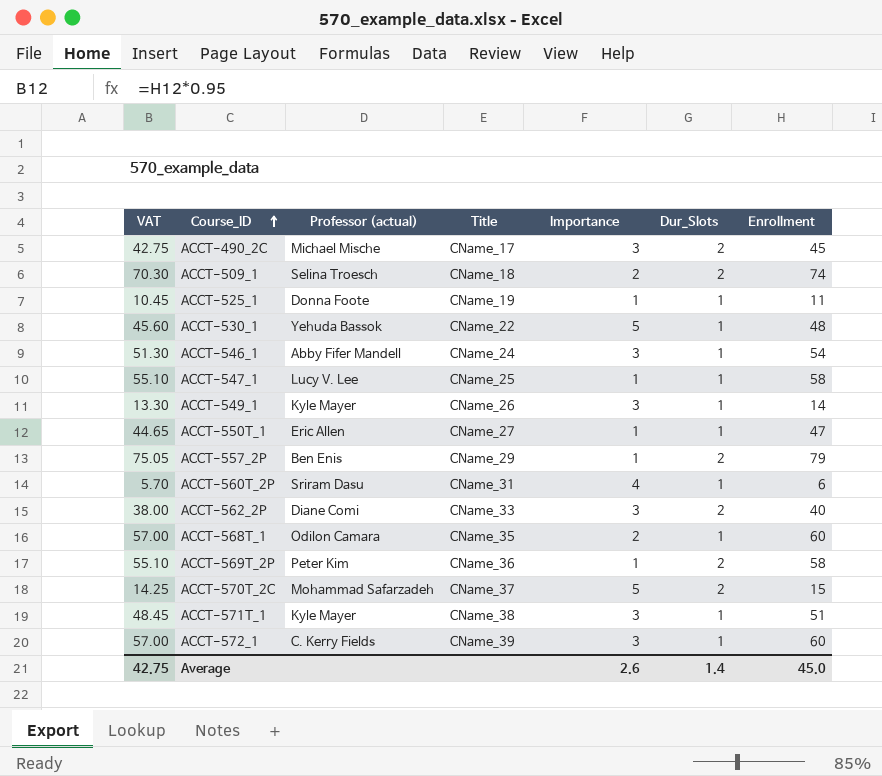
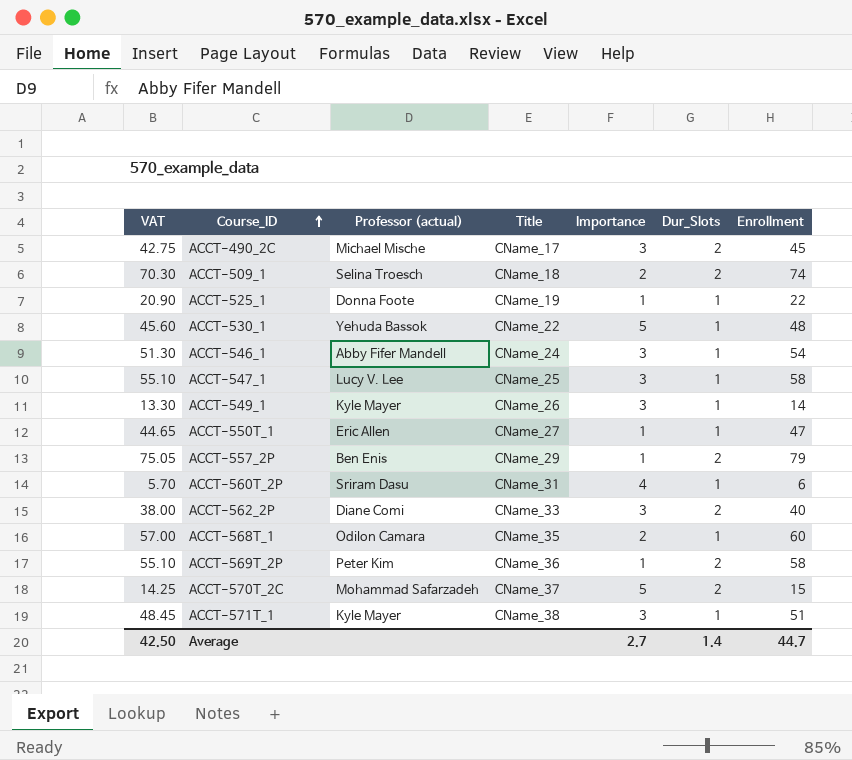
row ACCT-572_1: 57.00 | C. Kerry Fields | CName_39 | 3 | 1 | 60 -> none
ACCT-525_1 | VAT: 10.45 -> 20.90
ACCT-525_1 | Enrollment: 11 -> 22
ACCT-547_1 | Importance: 1 -> 3
Average | VAT: 42.75 -> 42.50
Average | Importance: 2.6 -> 2.7
Average | Enrollment: 45.0 -> 44.7

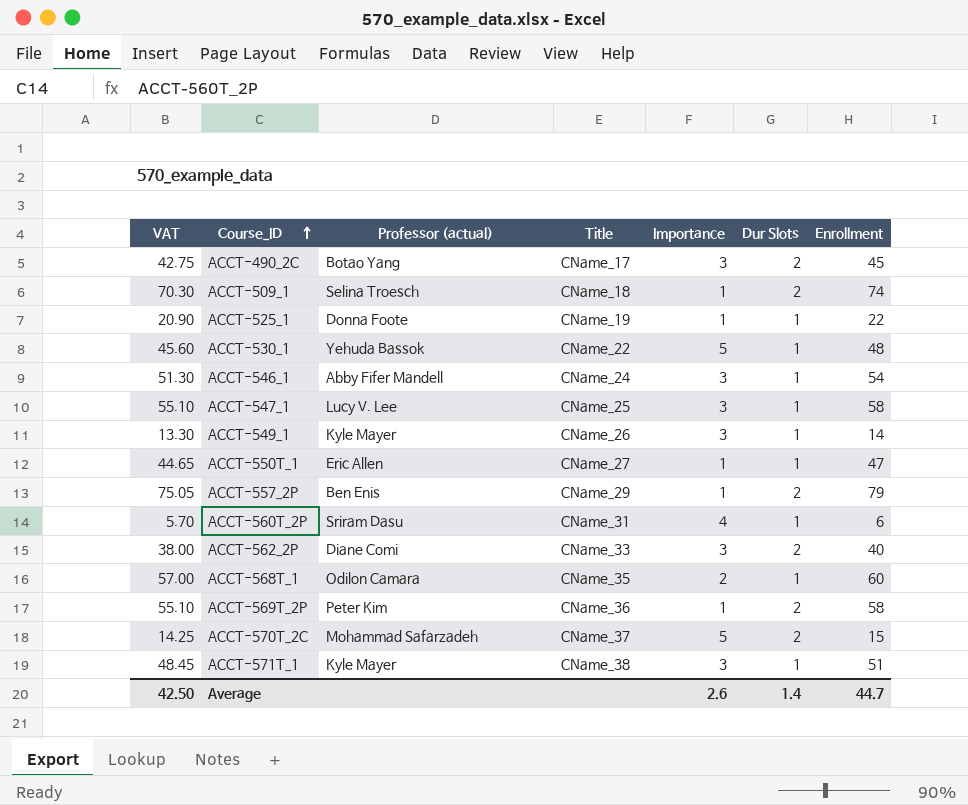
column name: Dur_Slots -> Dur Slots
ACCT-490_2C | Professor (actual): Michael Mische -> Botao Yang
ACCT-509_1 | Importance: 2 -> 1
Average | Importance: 2.7 -> 2.6

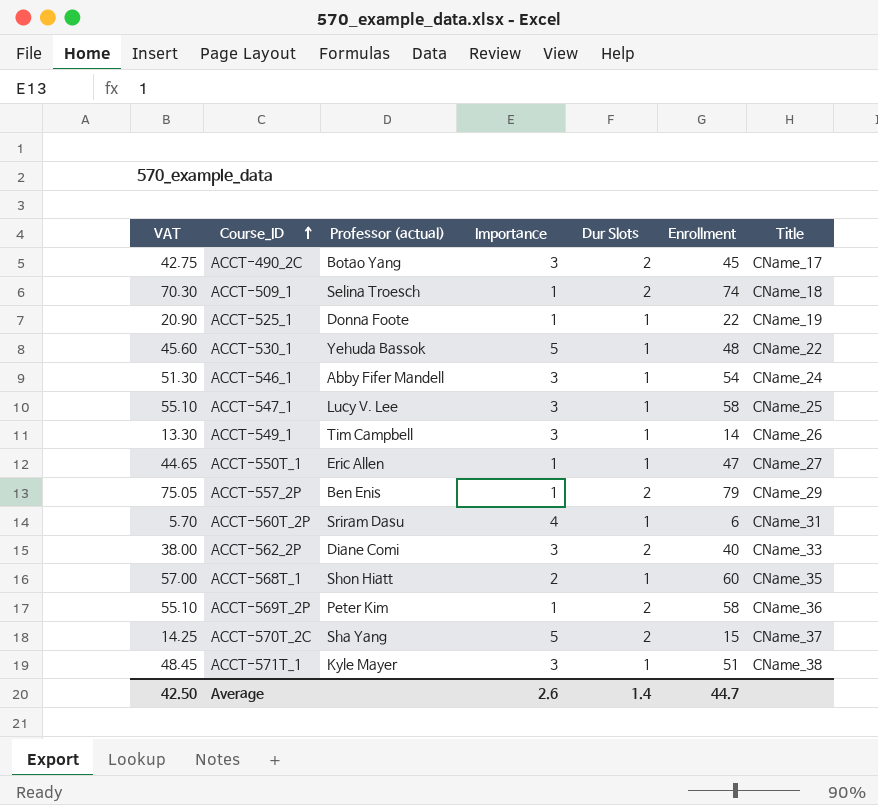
column Title | position: 4 -> 7
ACCT-549_1 | Professor (actual): Kyle Mayer -> Tim Campbell
ACCT-568T_1 | Professor (actual): Odilon Camara -> Shon Hiatt
ACCT-570T_2C | Professor (actual): Mohammad Safarzadeh -> Sha Yang

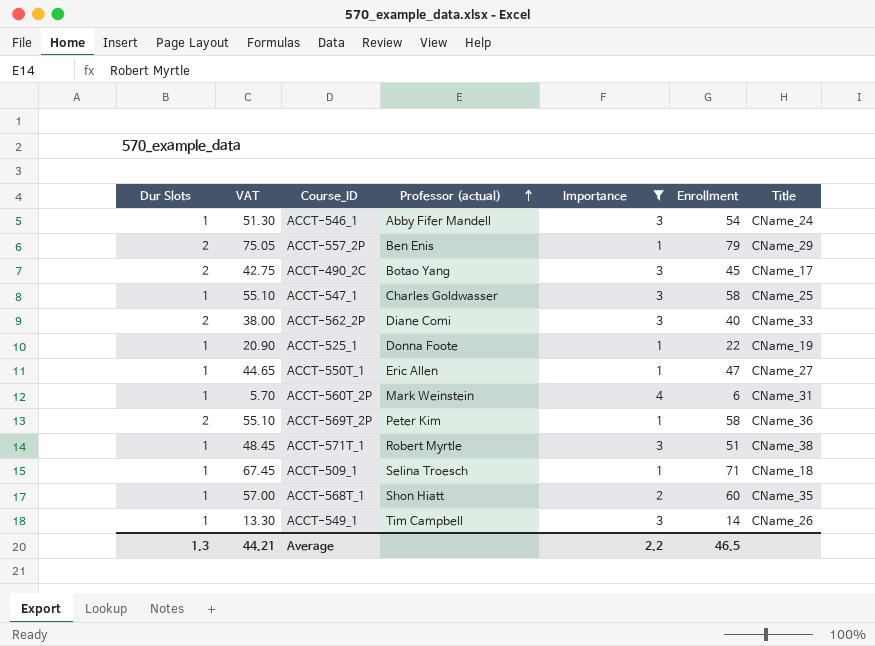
filter: none -> Importance != 5
row order: Course_ID ascending -> Professor (actual) ascending
column Dur Slots | position: 5 -> 1
ACCT-547_1 | Professor (actual): Lucy V. Lee -> Charles Goldwasser
ACCT-560T_2P | Professor (actual): Sriram Dasu -> Mark Weinstein
ACCT-571T_1 | Professor (actual): Kyle Mayer -> Robert Myrtle
ACCT-509_1 | Dur Slots: 2 -> 1
ACCT-509_1 | VAT: 70.30 -> 67.45
ACCT-509_1 | Enrollment: 74 -> 71
Average | Dur Slots: 1.4 -> 1.3
Average | VAT: 42.50 -> 44.21
Average | Importance: 2.6 -> 2.2
Average | Enrollment: 44.7 -> 46.5

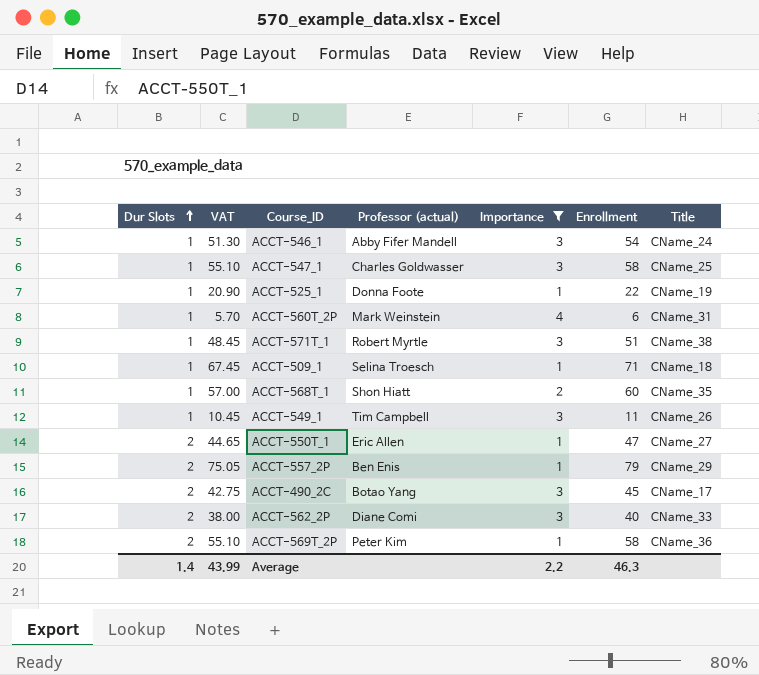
row order: Professor (actual) ascending -> Dur Slots ascending
ACCT-549_1 | VAT: 13.30 -> 10.45
ACCT-549_1 | Enrollment: 14 -> 11
ACCT-550T_1 | Dur Slots: 1 -> 2
Average | Dur Slots: 1.3 -> 1.4
Average | VAT: 44.21 -> 43.99
Average | Enrollment: 46.5 -> 46.3

